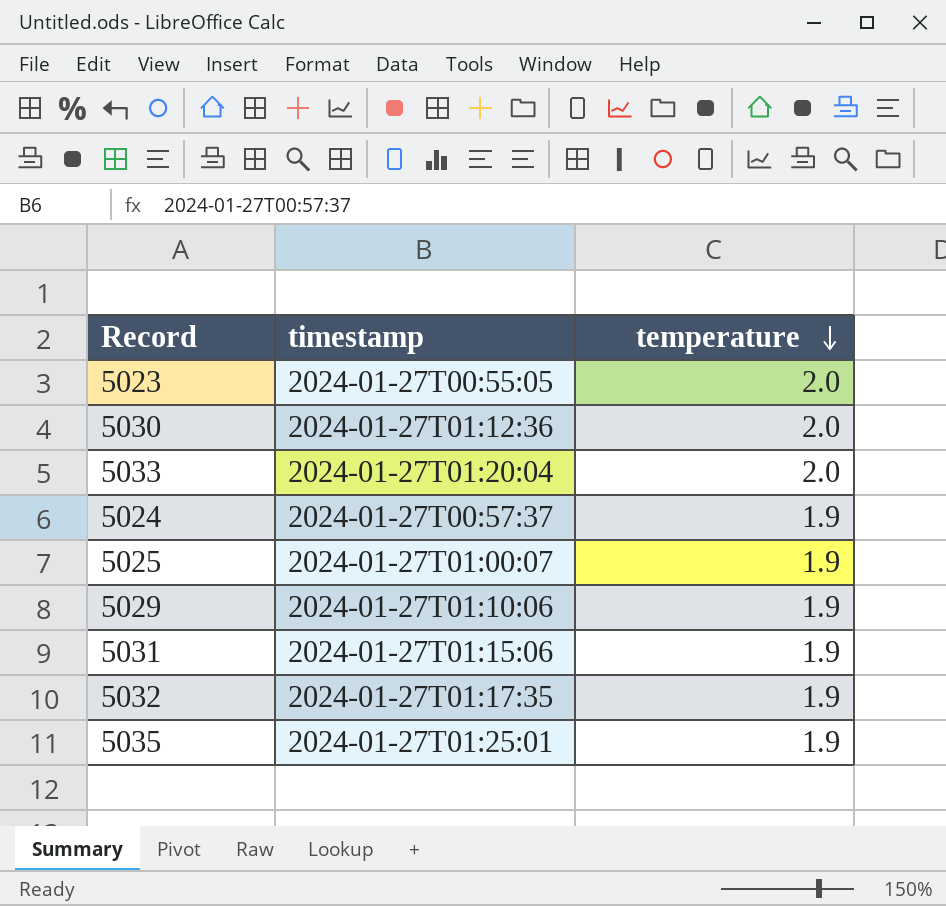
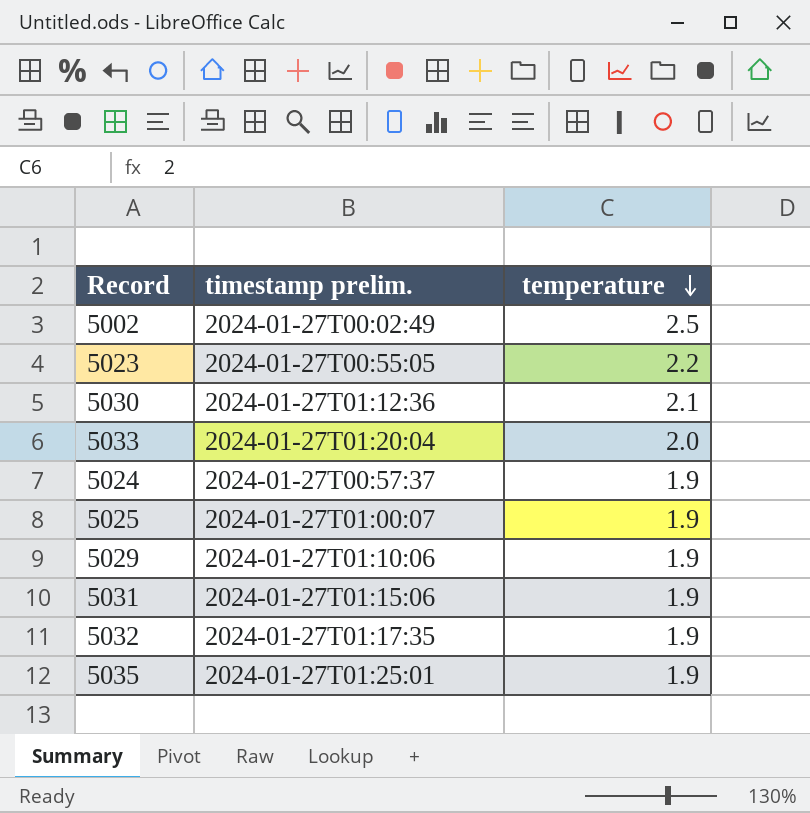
column name: timestamp -> timestamp prelim.
row 5002: none -> 2024-01-27T00:02:49 | 2.5
5023 | temperature: 2.0 -> 2.2
5030 | temperature: 2.0 -> 2.1

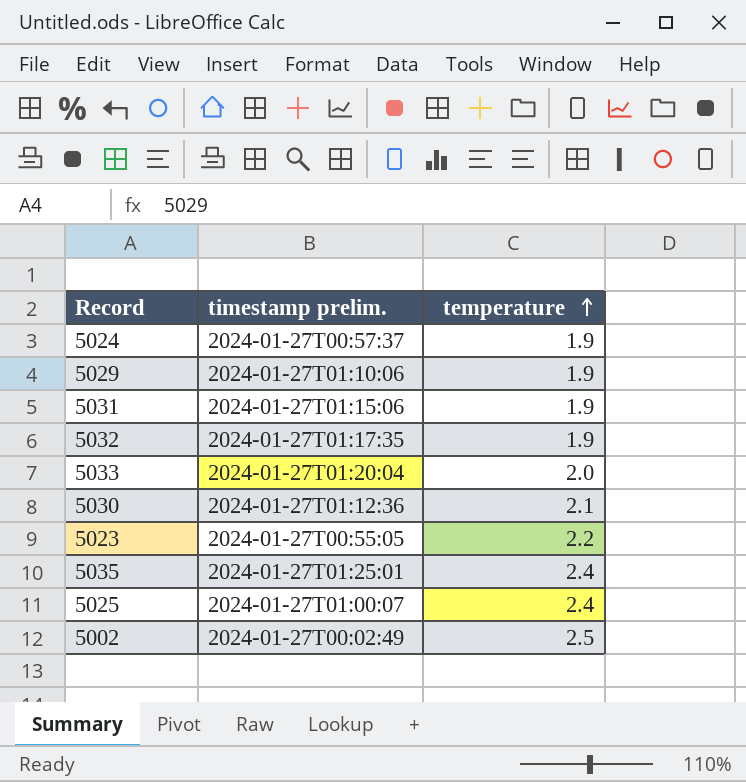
row order: temperature descending -> temperature ascending
5035 | temperature: 1.9 -> 2.4
5025 | temperature: 1.9 -> 2.4

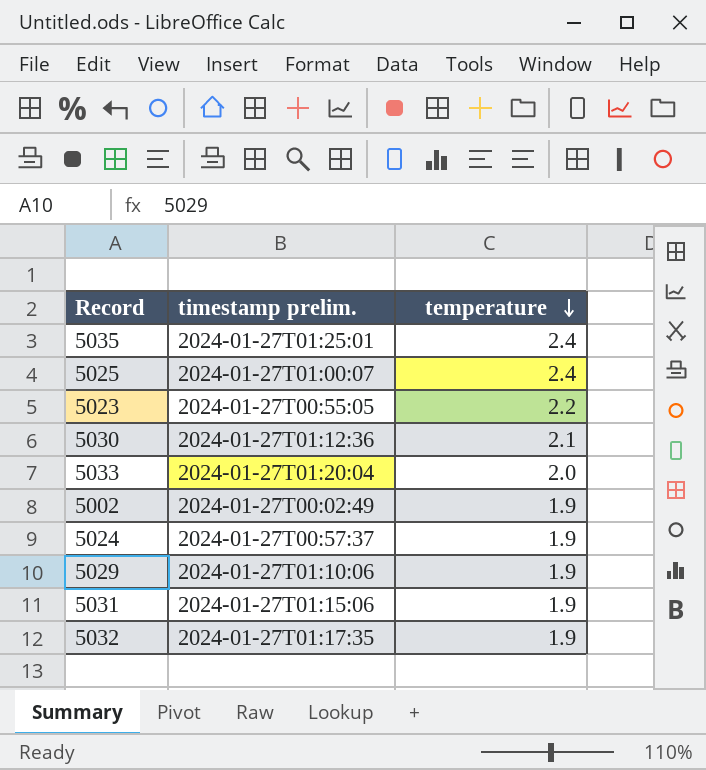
row order: temperature ascending -> temperature descending
5002 | temperature: 2.5 -> 1.9

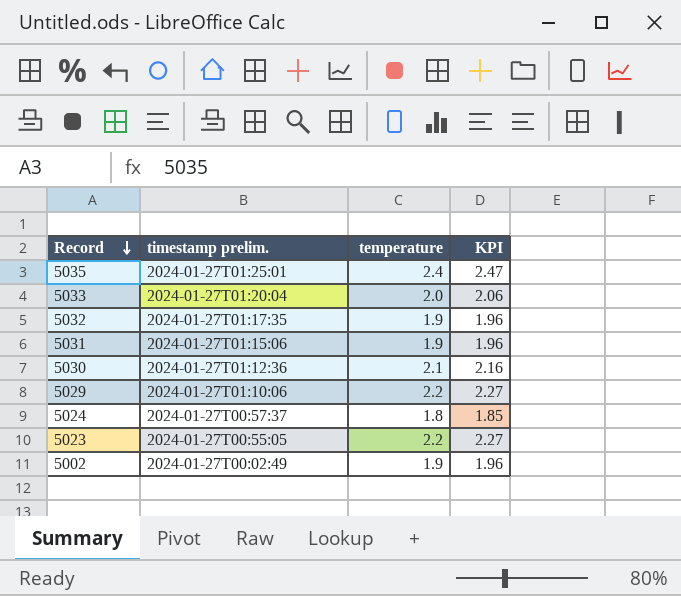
row order: temperature descending -> Record descending
column KPI | formula: none -> [temperature] * 1.03
row 5025: 2024-01-27T01:00:07 | 2.4 -> none
5029 | temperature: 1.9 -> 2.2
5024 | temperature: 1.9 -> 1.8

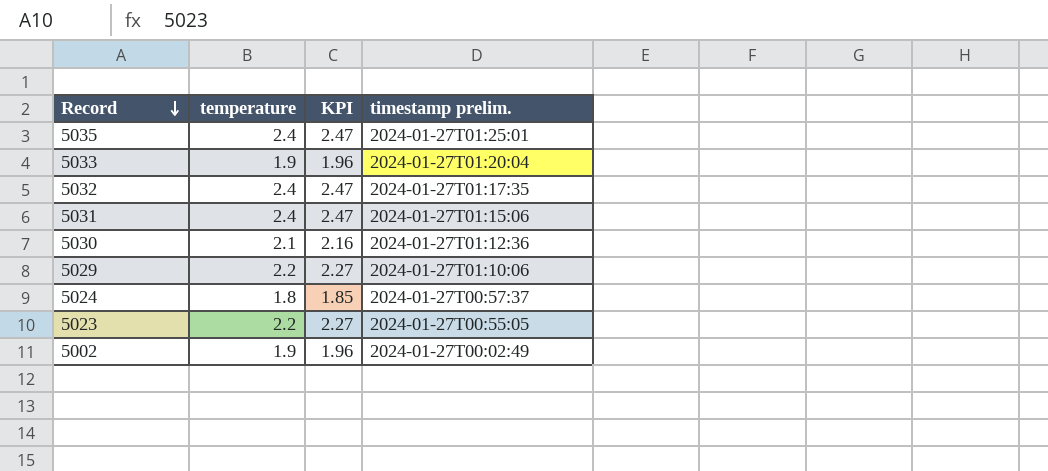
column timestamp prelim. | position: 2 -> 4
5033 | temperature: 2.0 -> 1.9
5033 | KPI: 2.06 -> 1.96
5032 | temperature: 1.9 -> 2.4
5032 | KPI: 1.96 -> 2.47
5031 | temperature: 1.9 -> 2.4
5031 | KPI: 1.96 -> 2.47

